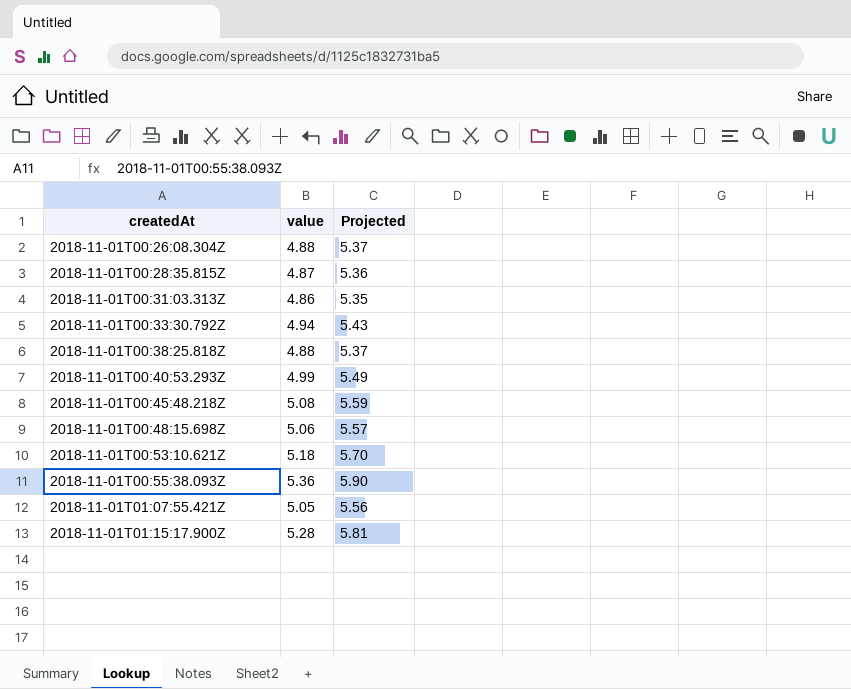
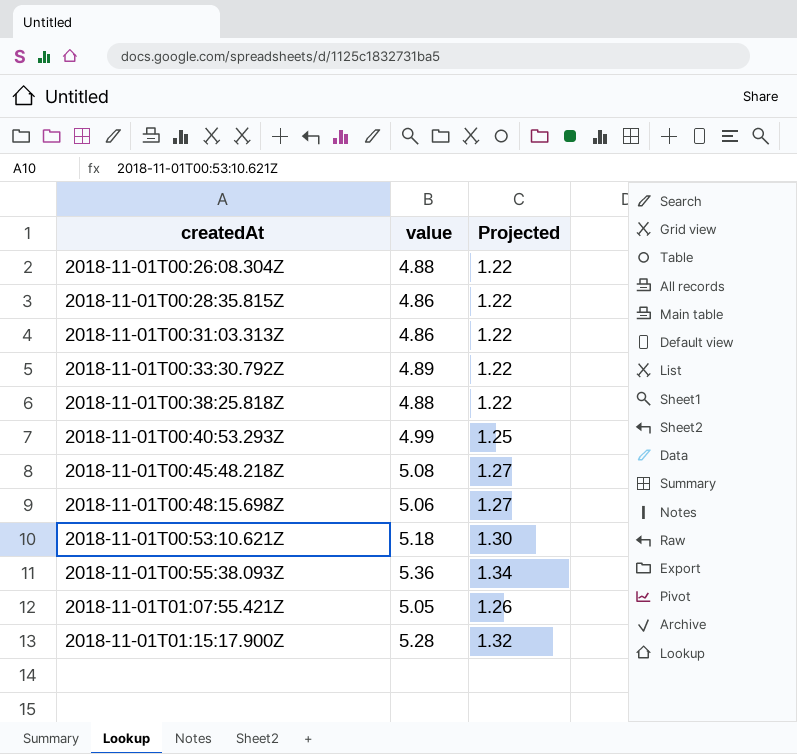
column Projected | formula: [value] * 1.1 -> [value] * 0.25
2018-11-01T00:28:35.815Z | value: 4.87 -> 4.86
2018-11-01T00:33:30.792Z | value: 4.94 -> 4.89

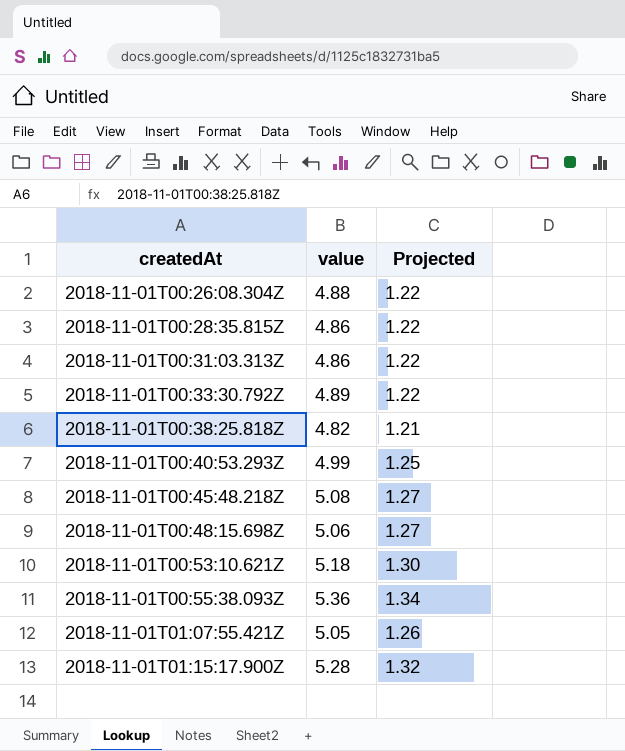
2018-11-01T00:38:25.818Z | value: 4.88 -> 4.82
2018-11-01T00:38:25.818Z | Projected: 1.22 -> 1.21

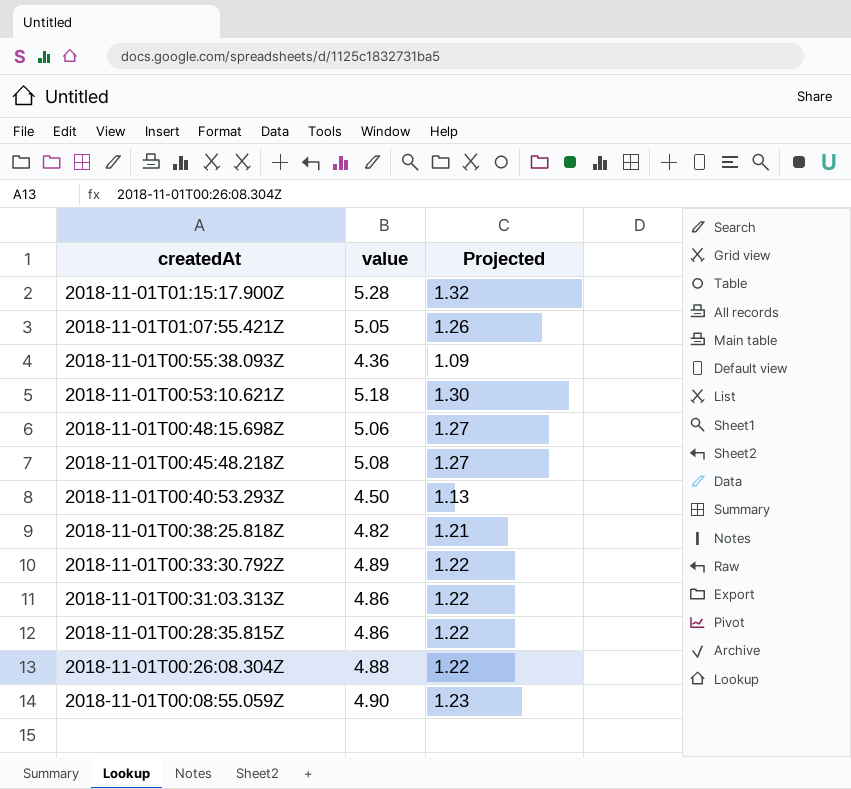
row order: createdAt ascending -> createdAt descending
2018-11-01T00:55:38.093Z | value: 5.36 -> 4.36
2018-11-01T00:55:38.093Z | Projected: 1.34 -> 1.09
2018-11-01T00:40:53.293Z | value: 4.99 -> 4.50
2018-11-01T00:40:53.293Z | Projected: 1.25 -> 1.13
row 2018-11-01T00:08:55.059Z: none -> 4.90 | 1.23

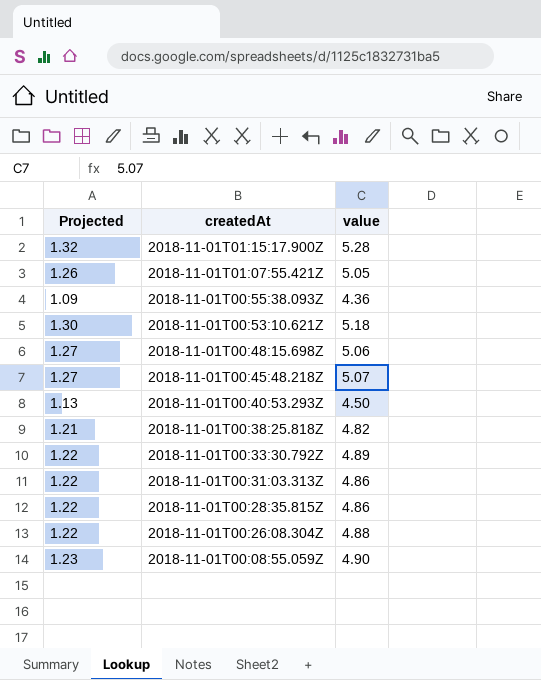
column Projected | position: 3 -> 1
2018-11-01T00:45:48.218Z | value: 5.08 -> 5.07

